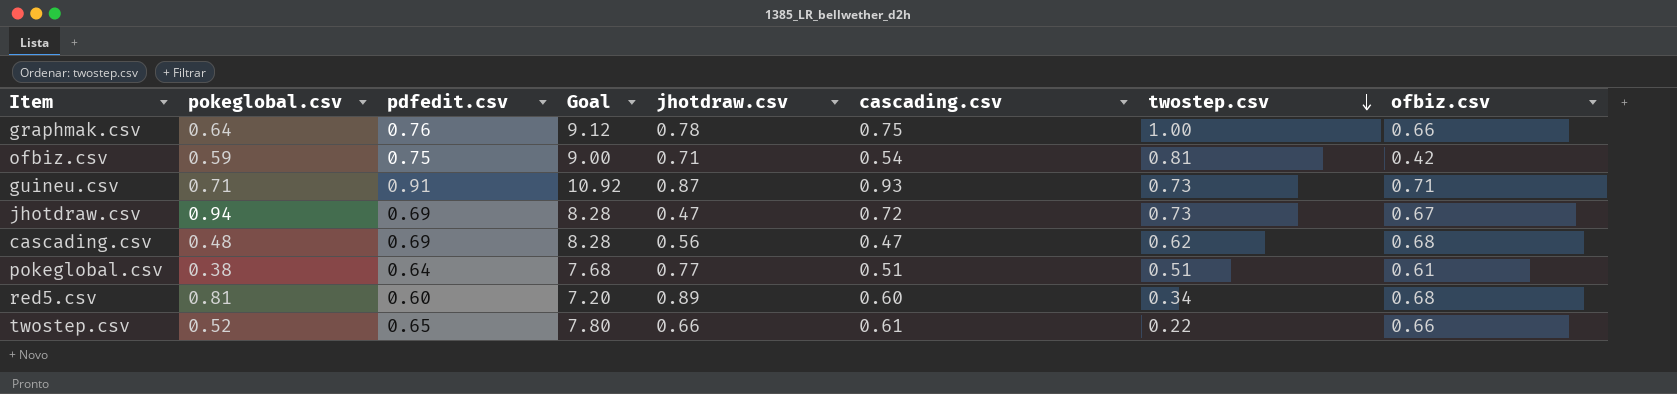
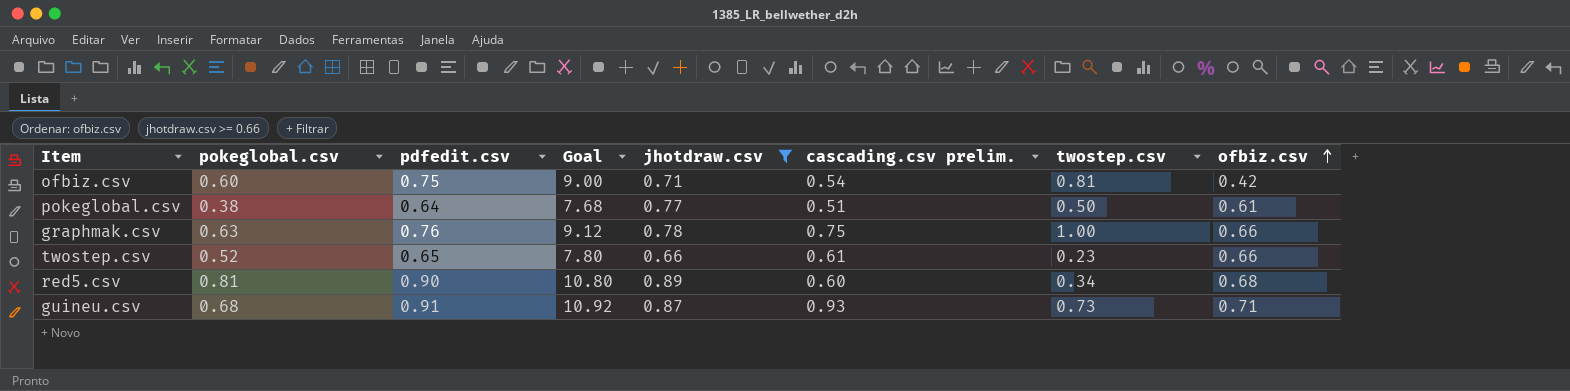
filter: none -> jhotdraw.csv >= 0.66
row order: twostep.csv descending -> ofbiz.csv ascending
column name: cascading.csv -> cascading.csv prelim.
ofbiz.csv | pokeglobal.csv: 0.59 -> 0.60
pokeglobal.csv | twostep.csv: 0.51 -> 0.50
graphmak.csv | pokeglobal.csv: 0.64 -> 0.63
twostep.csv | twostep.csv: 0.22 -> 0.23
red5.csv | pdfedit.csv: 0.60 -> 0.90
red5.csv | Goal: 7.20 -> 10.80
guineu.csv | pokeglobal.csv: 0.71 -> 0.68

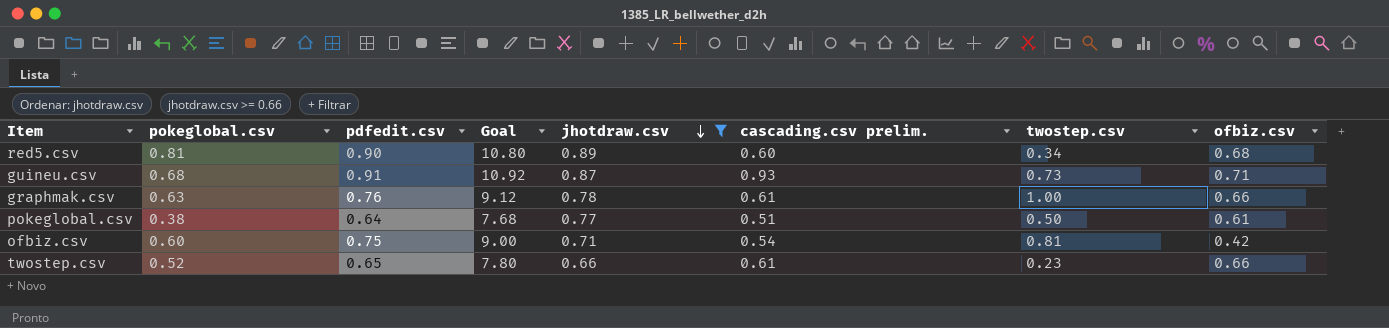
row order: ofbiz.csv ascending -> jhotdraw.csv descending
graphmak.csv | cascading.csv prelim.: 0.75 -> 0.61

